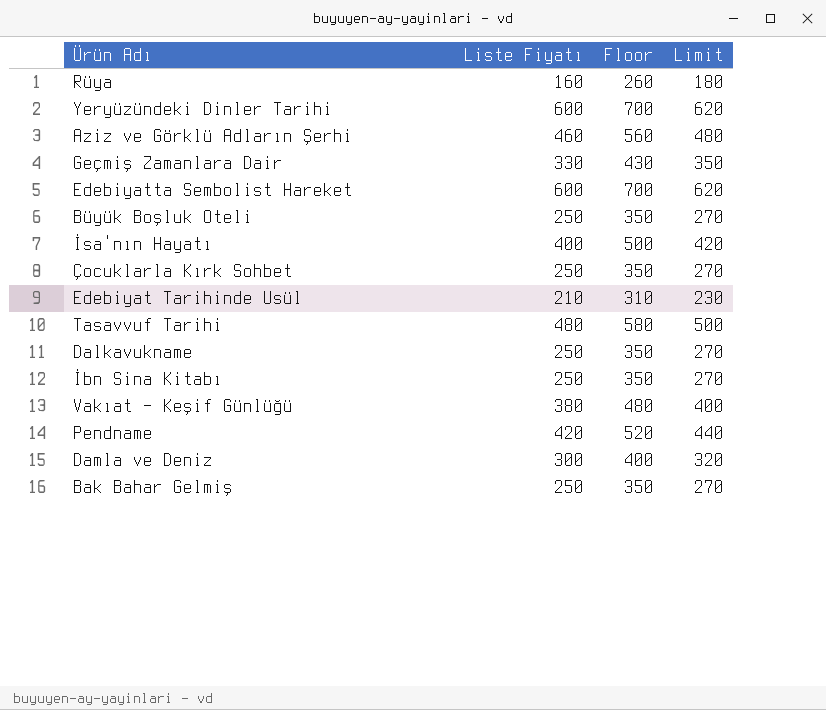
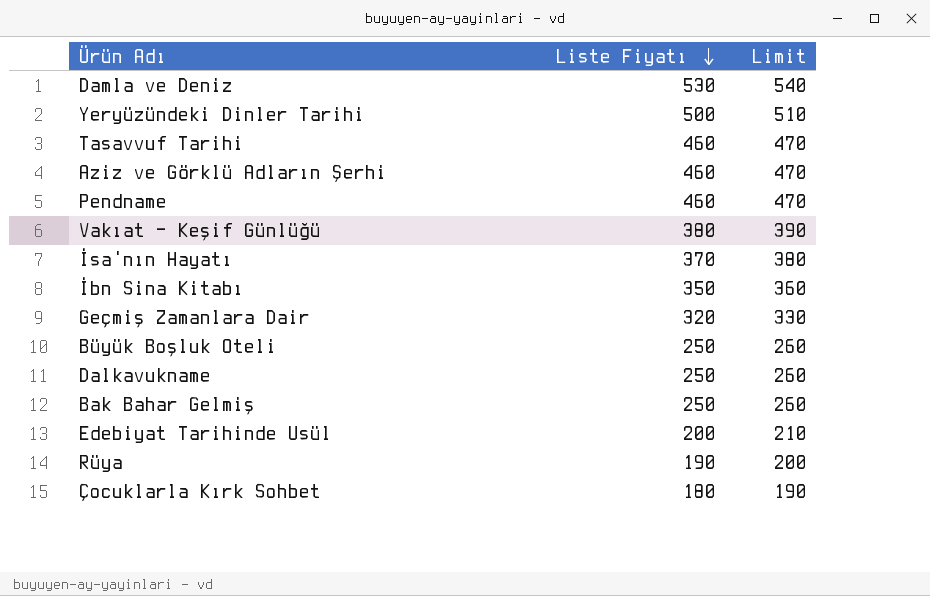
row order: none -> Liste Fiyatı descending
column Floor | formula: [Liste Fiyatı] + 100 -> none
column Limit | formula: [Liste Fiyatı] + 20 -> [Liste Fiyatı] + 10
row Edebiyatta Sembolist Hareket: 600 | 700 | 620 -> none
Damla ve Deniz | Liste Fiyatı: 300 -> 530
Yeryüzündeki Dinler Tarihi | Liste Fiyatı: 600 -> 500
Tasavvuf Tarihi | Liste Fiyatı: 480 -> 460
Pendname | Liste Fiyatı: 420 -> 460
İsa'nın Hayatı | Liste Fiyatı: 400 -> 370
İbn Sina Kitabı | Liste Fiyatı: 250 -> 350
Geçmiş Zamanlara Dair | Liste Fiyatı: 330 -> 320
Edebiyat Tarihinde Usül | Liste Fiyatı: 210 -> 200
Rüya | Liste Fiyatı: 160 -> 190
Çocuklarla Kırk Sohbet | Liste Fiyatı: 250 -> 180

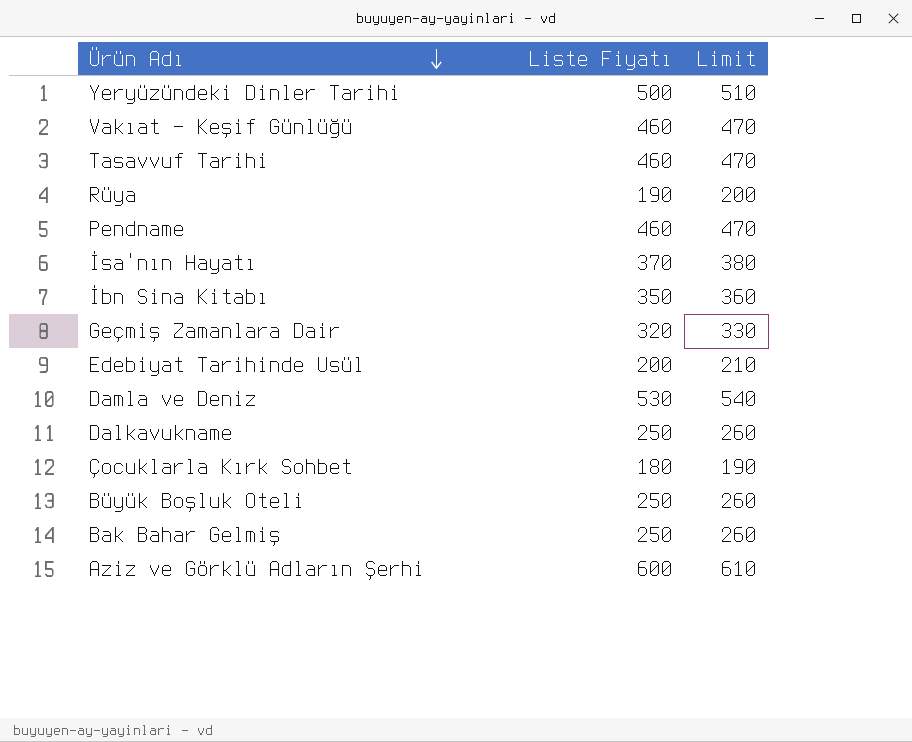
row order: Liste Fiyatı descending -> Ürün Adı descending
Vakıat - Keşif Günlüğü | Liste Fiyatı: 380 -> 460
Vakıat - Keşif Günlüğü | Limit: 390 -> 470
Aziz ve Görklü Adların Şerhi | Liste Fiyatı: 460 -> 600
Aziz ve Görklü Adların Şerhi | Limit: 470 -> 610

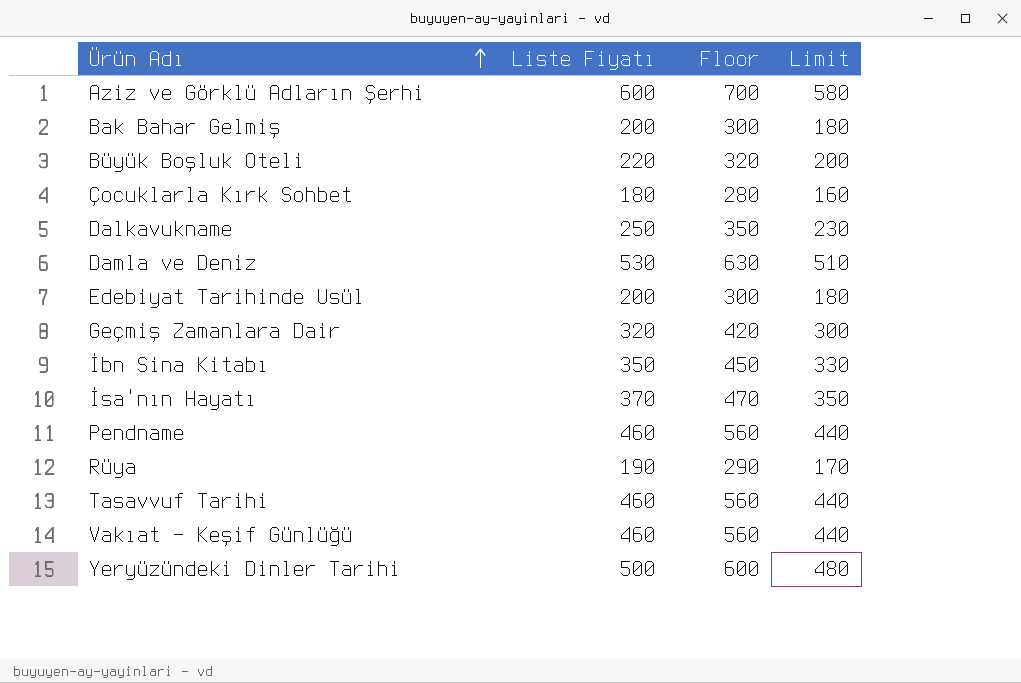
row order: Ürün Adı descending -> Ürün Adı ascending
column Floor | formula: none -> [Liste Fiyatı] + 100
column Limit | formula: [Liste Fiyatı] + 10 -> [Liste Fiyatı] - 20
Bak Bahar Gelmiş | Liste Fiyatı: 250 -> 200
Büyük Boşluk Oteli | Liste Fiyatı: 250 -> 220

